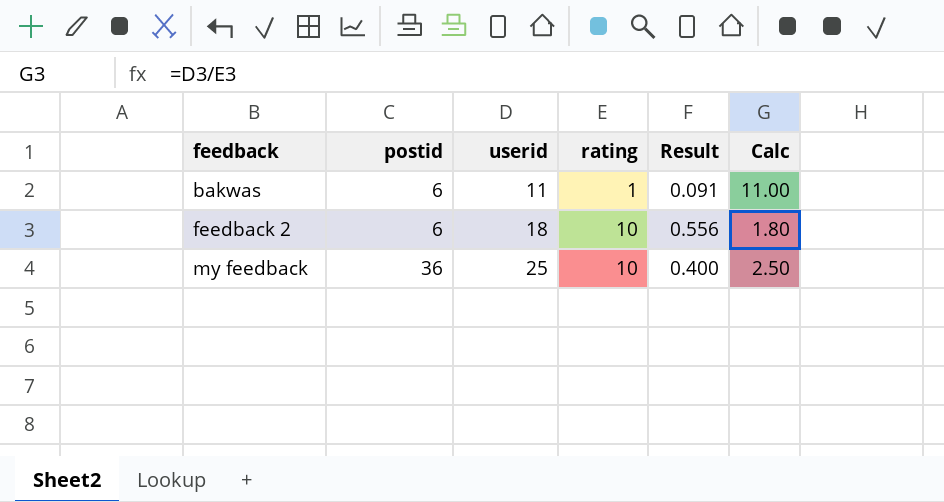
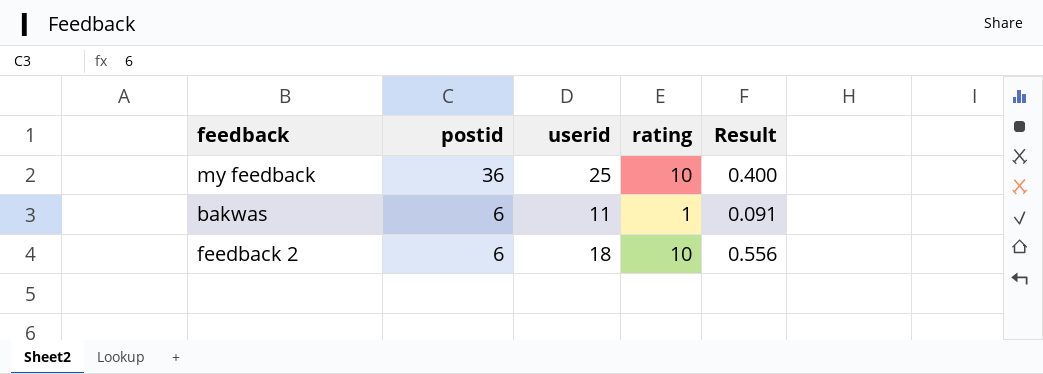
row order: feedback ascending -> postid descending
column Calc | formula: [userid] / [rating] -> none

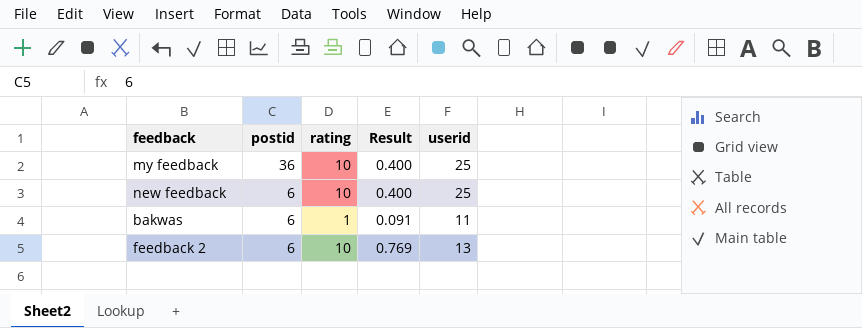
column userid | position: 3 -> 5
row new feedback: none -> 6 | 10 | 0.400 | 25
feedback 2 | Result: 0.556 -> 0.769
feedback 2 | userid: 18 -> 13

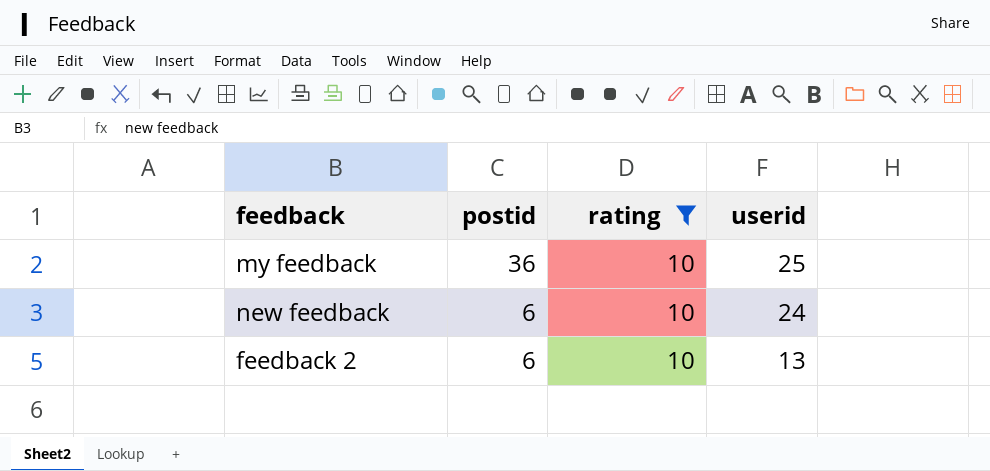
filter: none -> rating = 10
column Result | formula: [rating] / [userid] -> none
new feedback | userid: 25 -> 24

